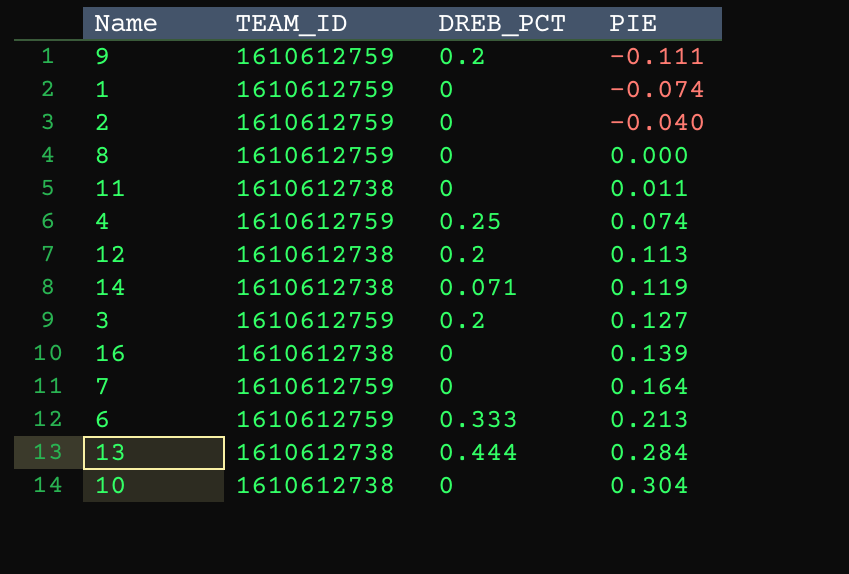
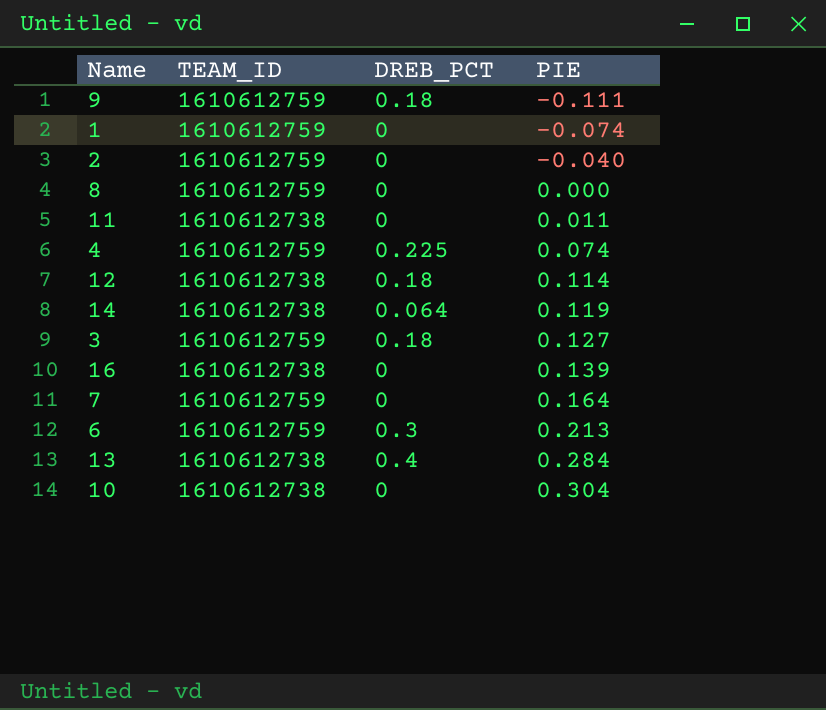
9 | DREB_PCT: 0.2 -> 0.18
4 | DREB_PCT: 0.25 -> 0.225
12 | DREB_PCT: 0.2 -> 0.18
12 | PIE: 0.113 -> 0.114
14 | DREB_PCT: 0.071 -> 0.064
3 | DREB_PCT: 0.2 -> 0.18
6 | DREB_PCT: 0.333 -> 0.3
13 | DREB_PCT: 0.444 -> 0.4

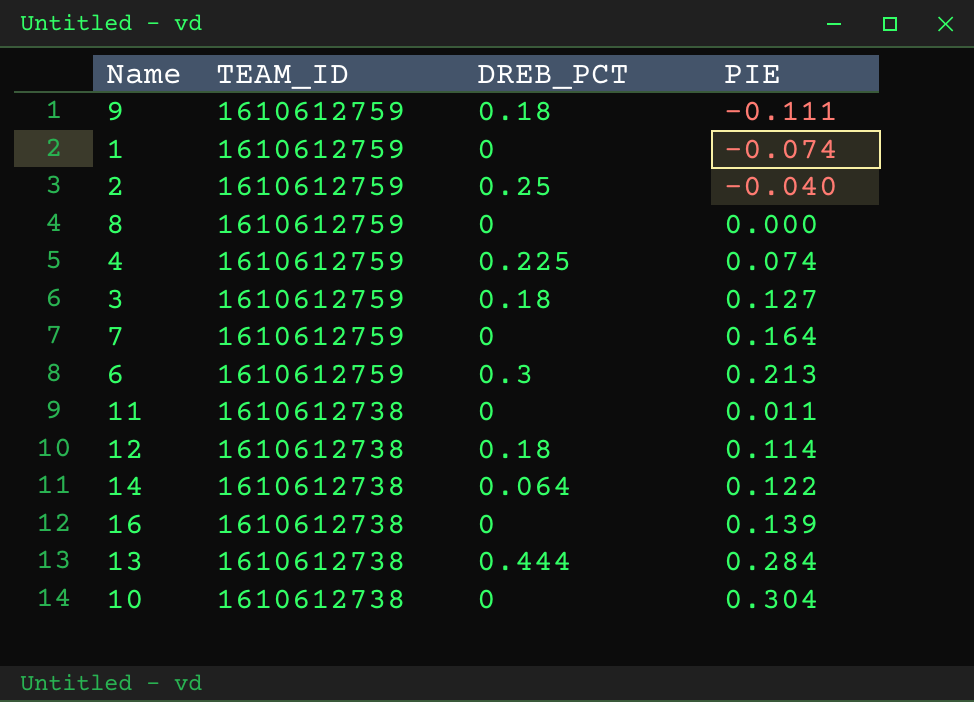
row order: PIE ascending -> TEAM_ID descending
2 | DREB_PCT: 0 -> 0.25
14 | PIE: 0.119 -> 0.122
13 | DREB_PCT: 0.4 -> 0.444

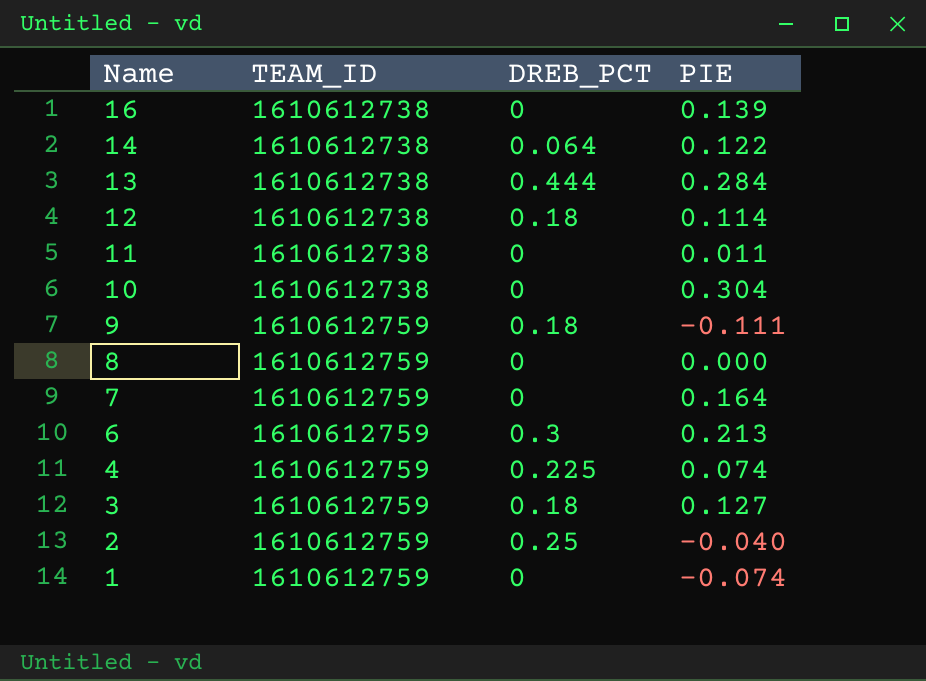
row order: TEAM_ID descending -> Name descending

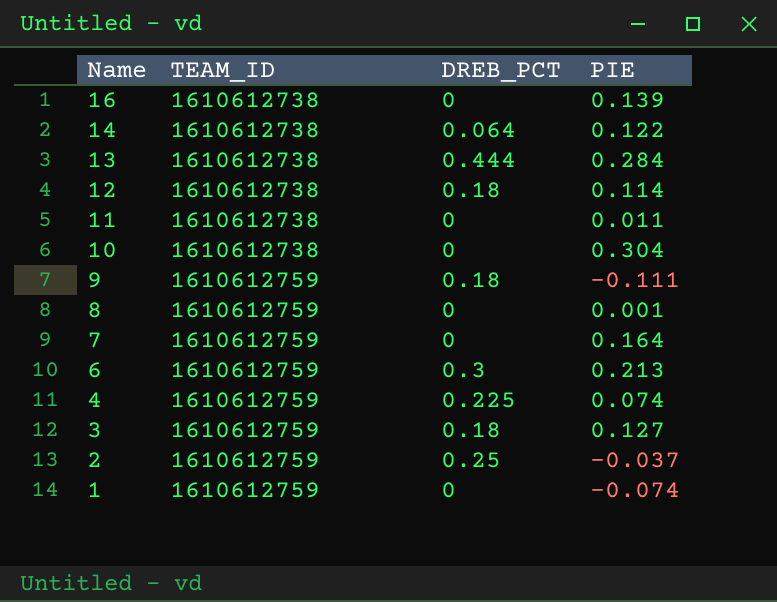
8 | PIE: 0.000 -> 0.001
2 | PIE: -0.040 -> -0.037

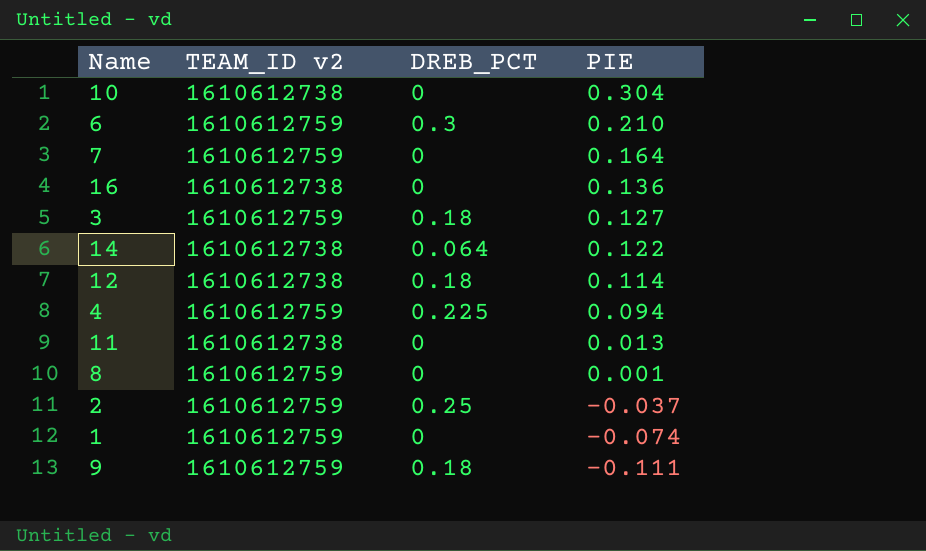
row order: Name descending -> PIE descending
column name: TEAM_ID -> TEAM_ID v2
row 13: 1610612738 | 0.444 | 0.284 -> none
6 | PIE: 0.213 -> 0.210
16 | PIE: 0.139 -> 0.136
4 | PIE: 0.074 -> 0.094
11 | PIE: 0.011 -> 0.013

